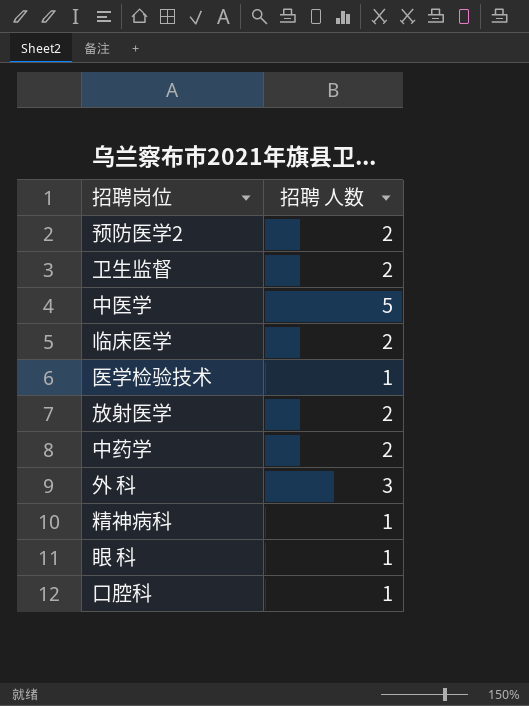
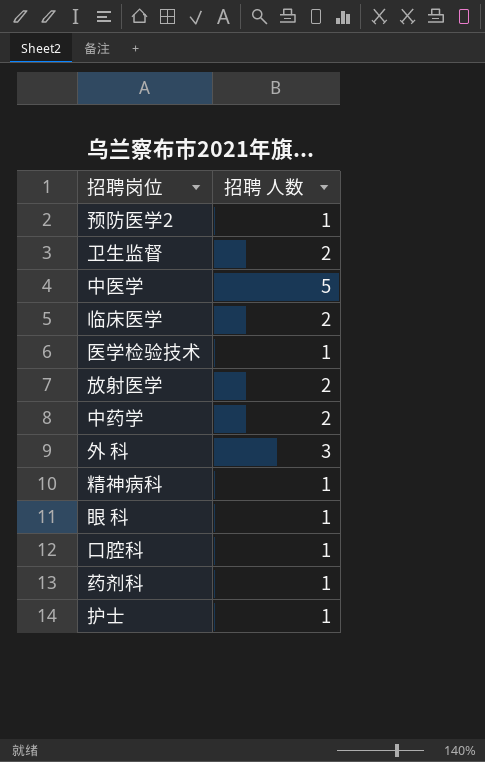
预防医学2 | 招聘 人数: 2 -> 1
row 药剂科: none -> 1
row 护士: none -> 1

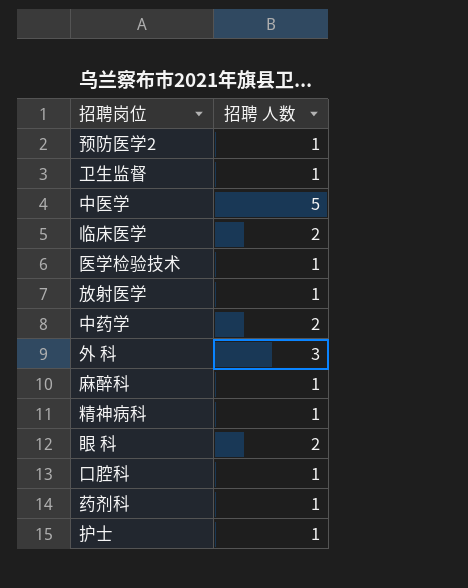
卫生监督 | 招聘 人数: 2 -> 1
放射医学 | 招聘 人数: 2 -> 1
row 麻醉科: none -> 1
眼 科 | 招聘 人数: 1 -> 2

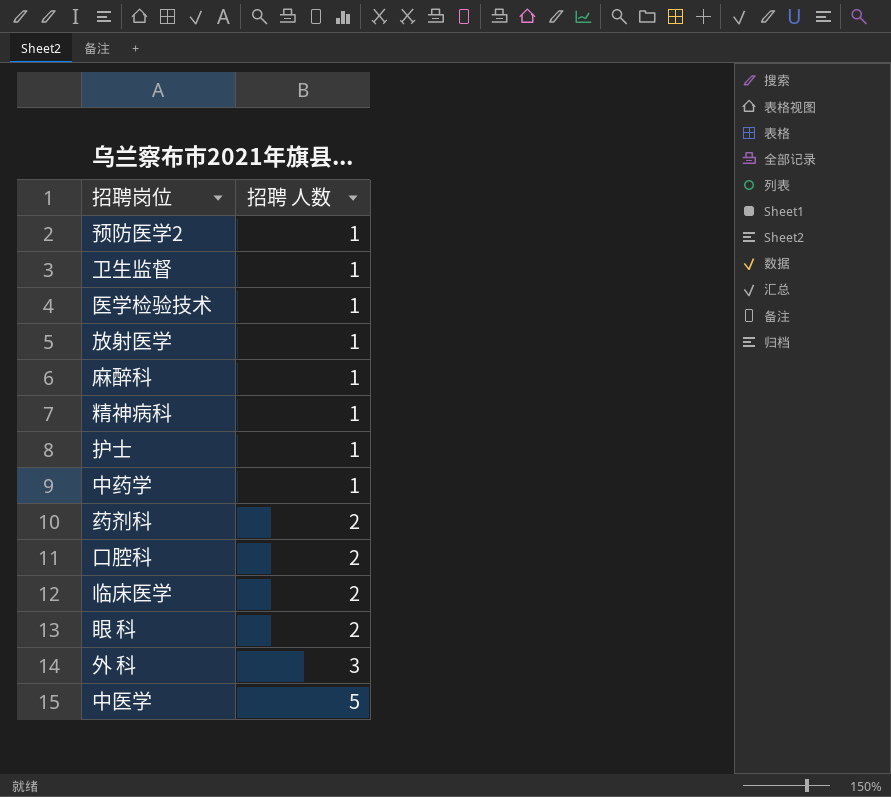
row order: none -> 招聘 人数 ascending
中药学 | 招聘 人数: 2 -> 1
药剂科 | 招聘 人数: 1 -> 2
口腔科 | 招聘 人数: 1 -> 2

